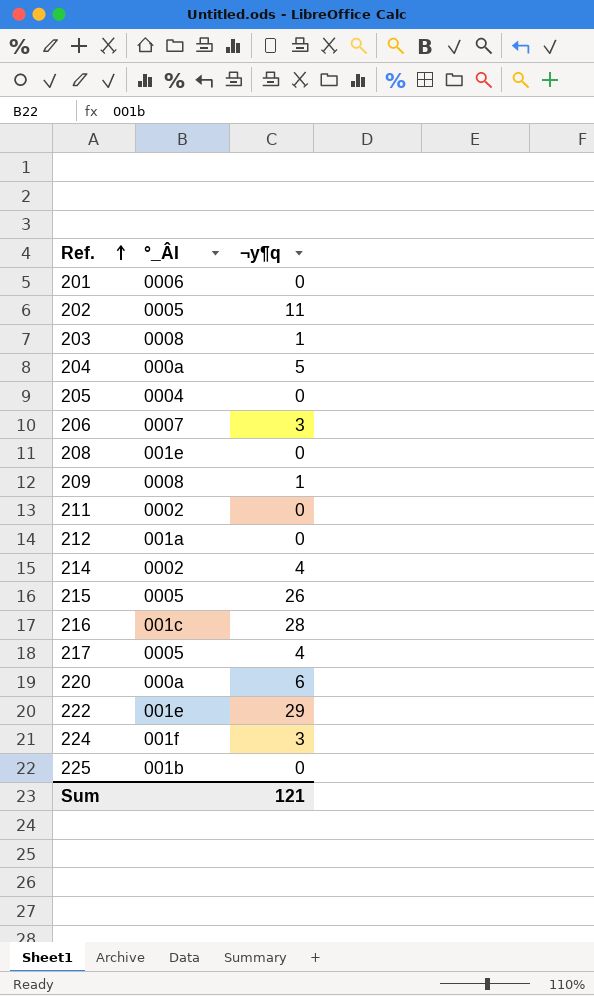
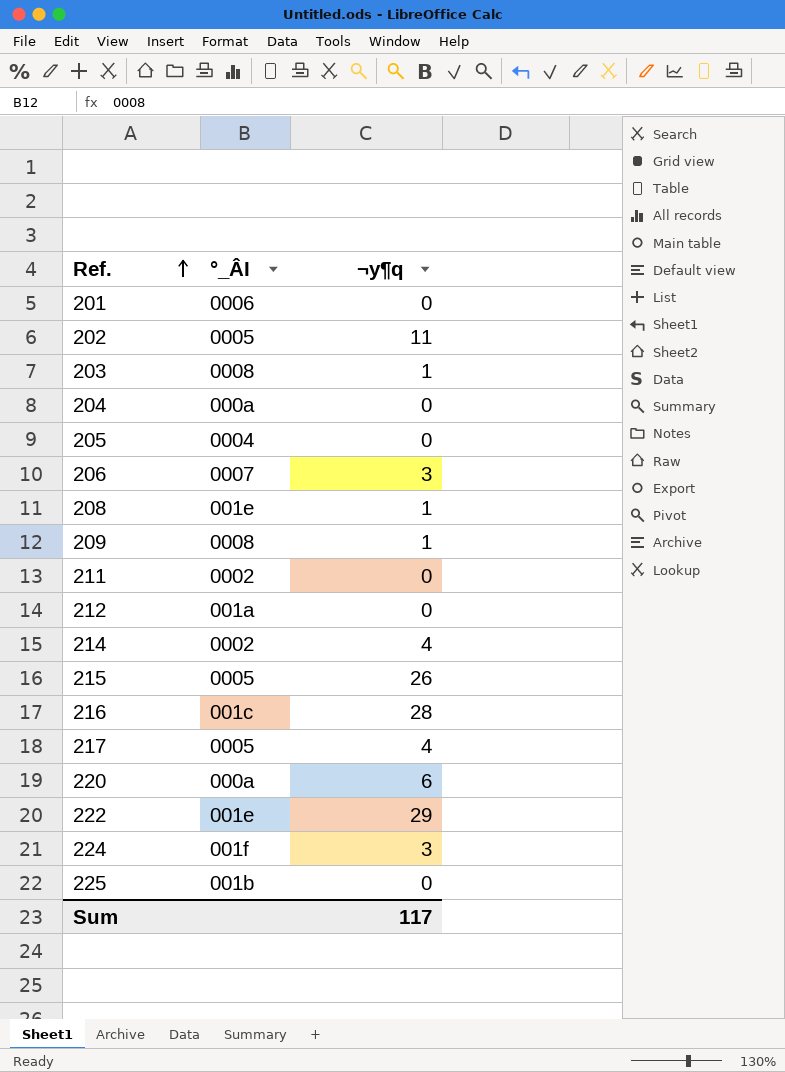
204 | ¬y¶q: 5 -> 0
208 | ¬y¶q: 0 -> 1
Sum | ¬y¶q: 121 -> 117

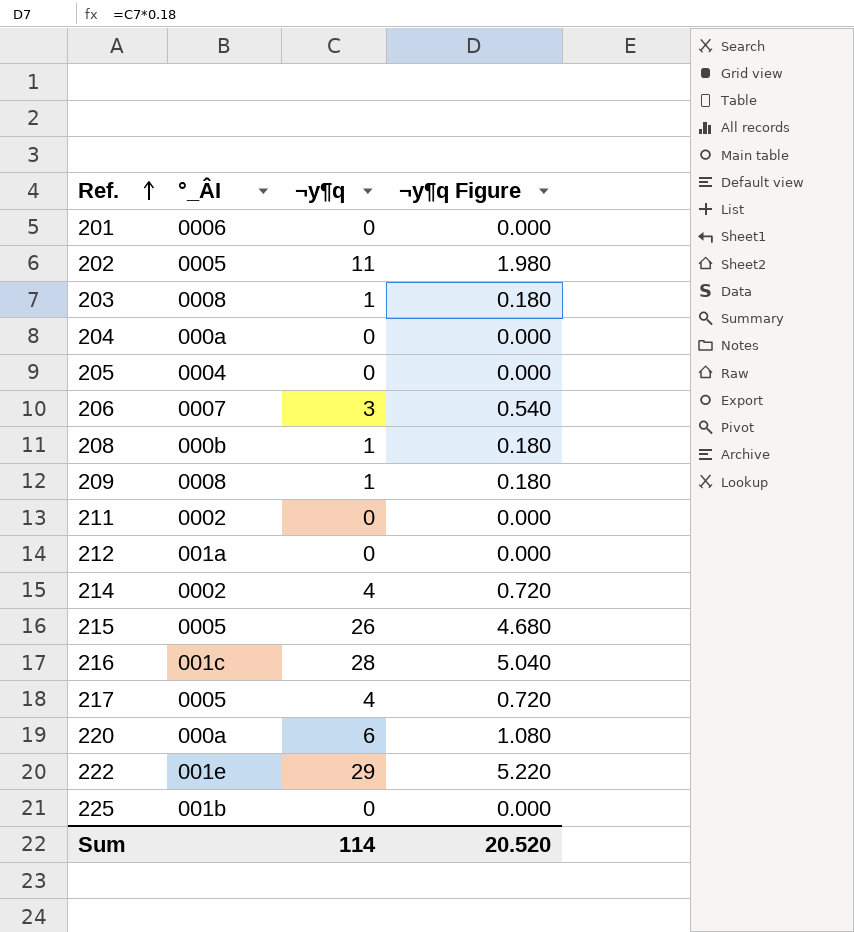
column ¬y¶q Figure | formula: none -> [¬y¶q] * 0.18
row 224: 001f | 3 -> none
208 | °_ÂI: 001e -> 000b
Sum | ¬y¶q: 117 -> 114

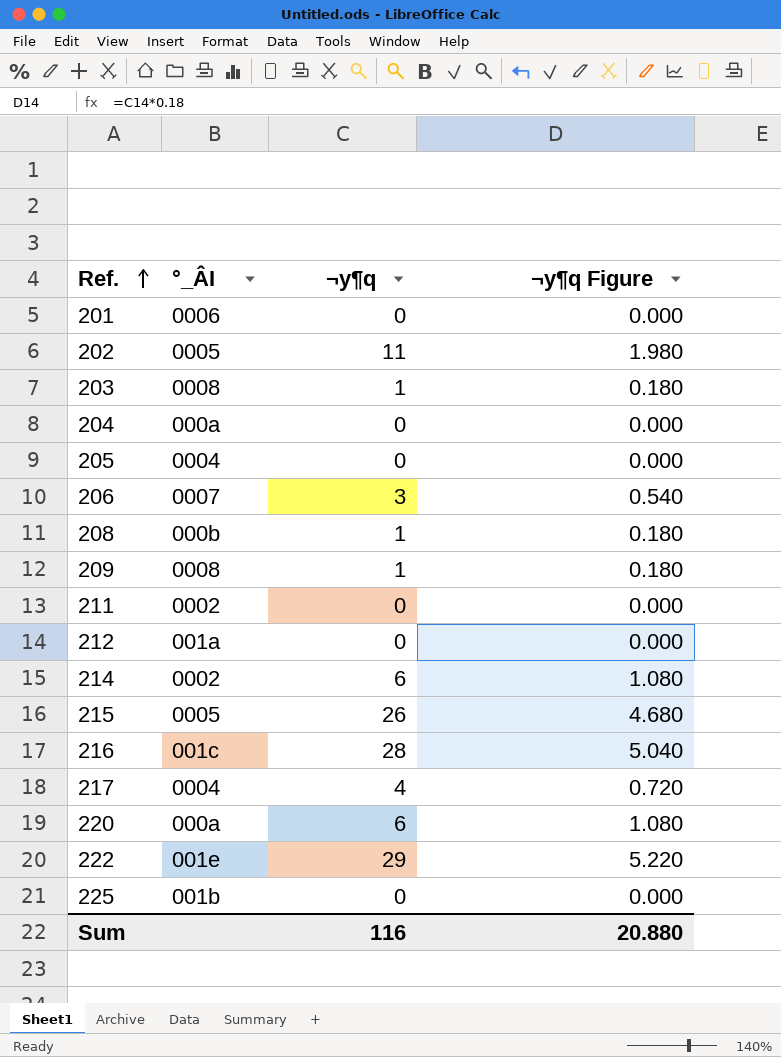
214 | ¬y¶q: 4 -> 6
214 | ¬y¶q Figure: 0.720 -> 1.080
217 | °_ÂI: 0005 -> 0004
Sum | ¬y¶q: 114 -> 116
Sum | ¬y¶q Figure: 20.520 -> 20.880

